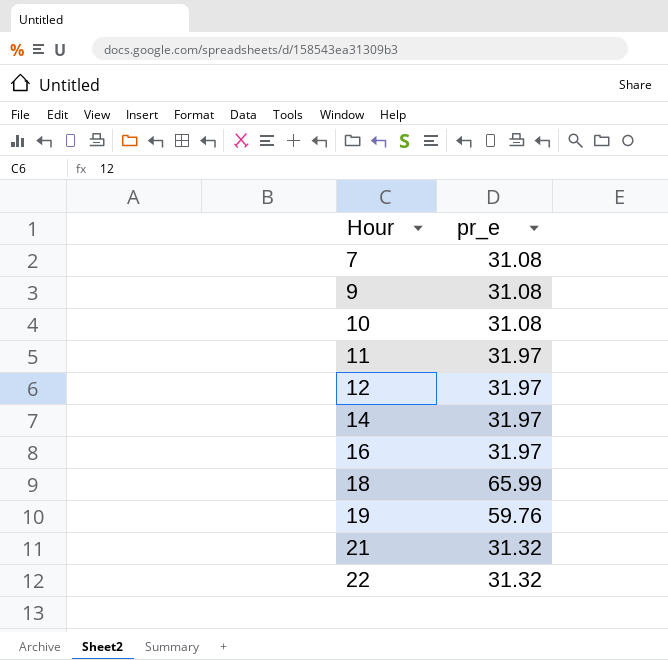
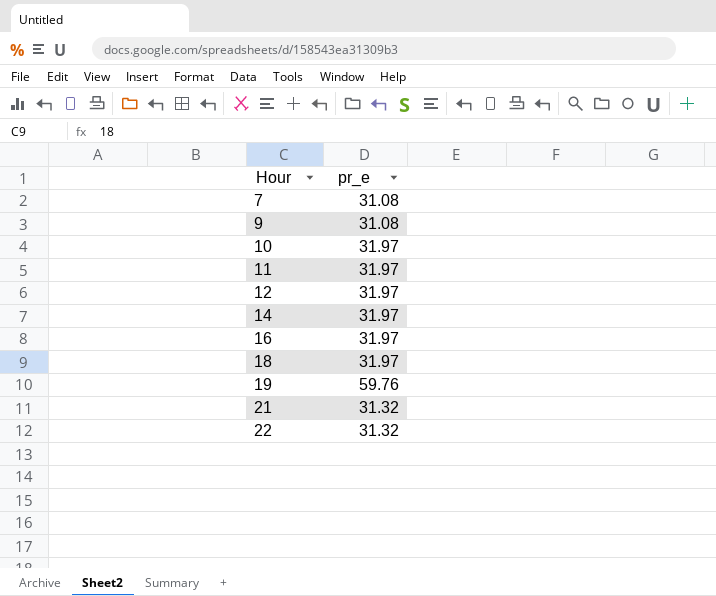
10 | pr_e: 31.08 -> 31.97
18 | pr_e: 65.99 -> 31.97

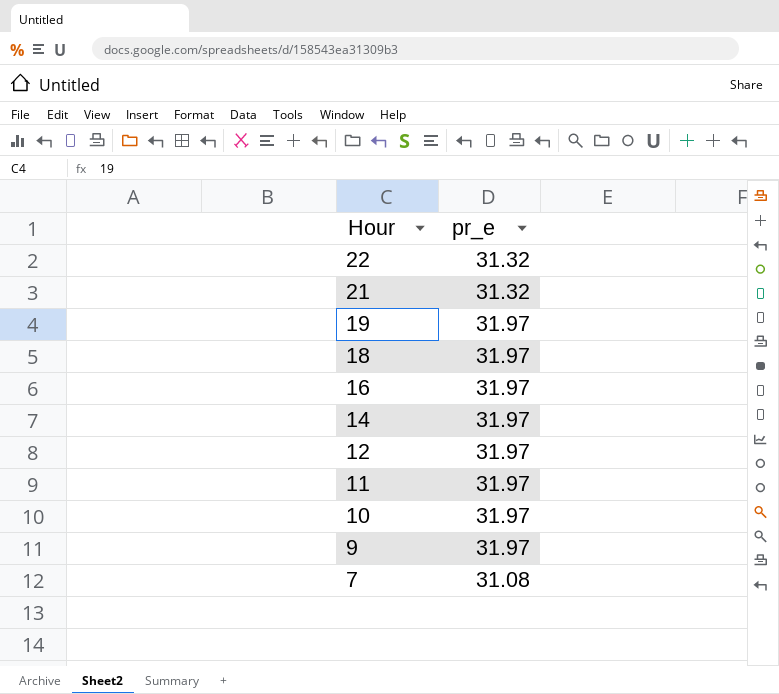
row order: Hour ascending -> Hour descending
19 | pr_e: 59.76 -> 31.97
9 | pr_e: 31.08 -> 31.97

